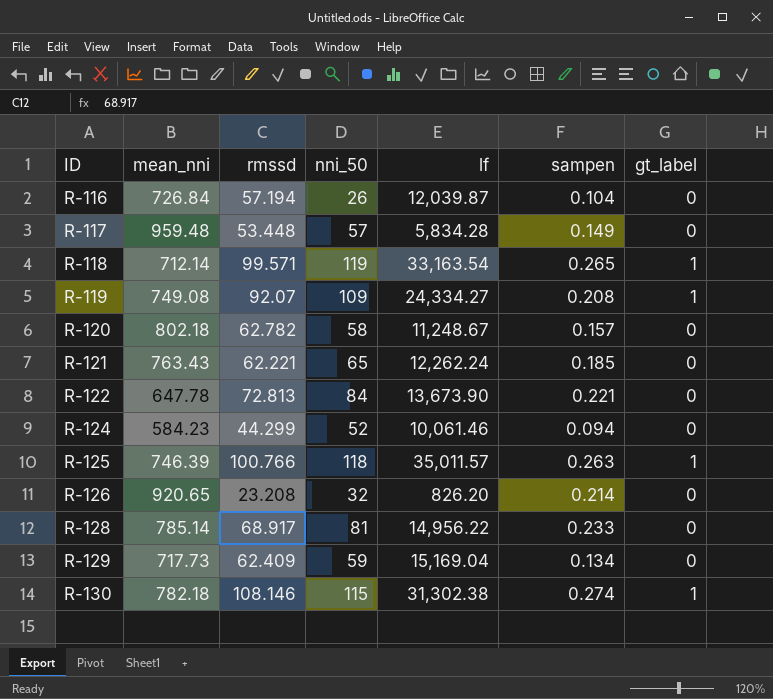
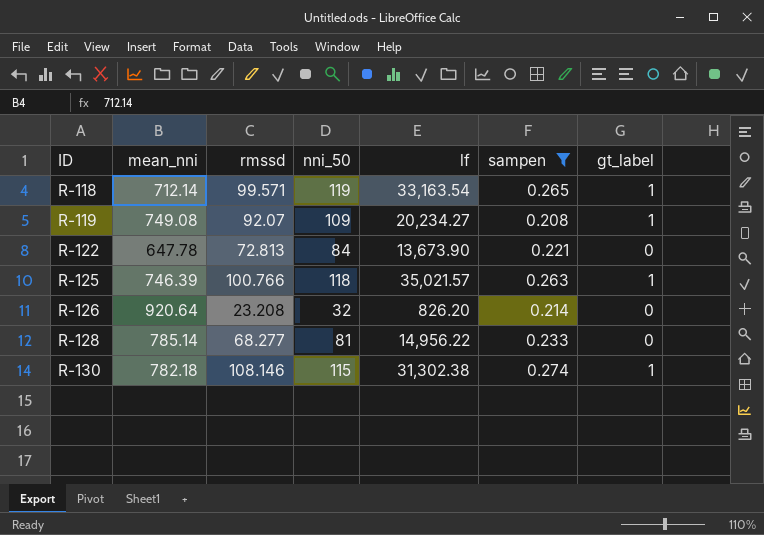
filter: none -> sampen >= 0.208
R-119 | lf: 24,334.27 -> 20,234.27
R-125 | lf: 35,011.57 -> 35,021.57
R-126 | mean_nni: 920.65 -> 920.64
R-128 | rmssd: 68.917 -> 68.277

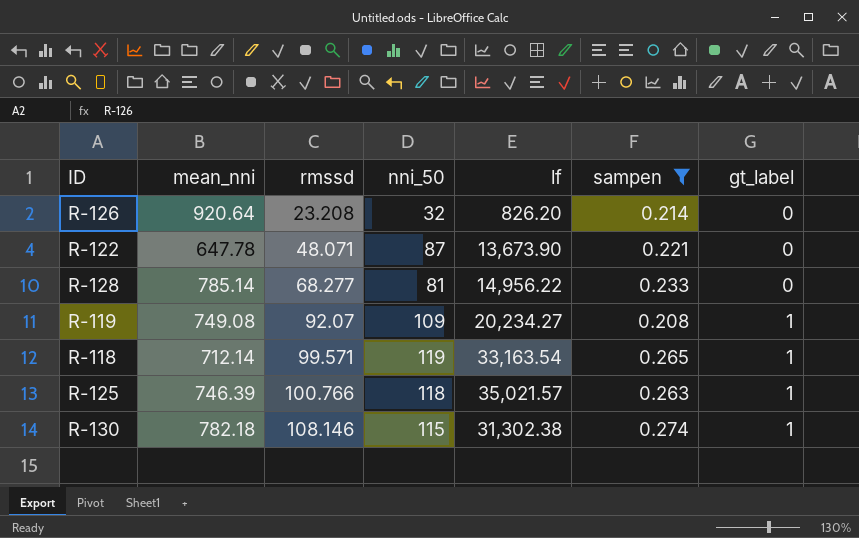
row order: ID ascending -> rmssd ascending
R-122 | rmssd: 72.813 -> 48.071
R-122 | nni_50: 84 -> 87

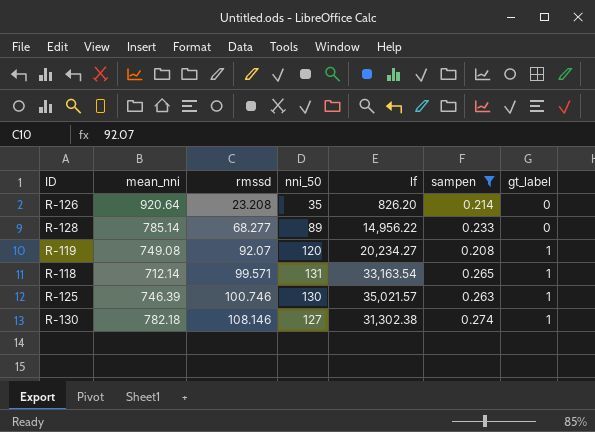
row R-122: 647.78 | 48.071 | 87 | 13,673.90 | 0.221 | 0 -> none
R-126 | nni_50: 32 -> 35
R-128 | nni_50: 81 -> 89
R-119 | nni_50: 109 -> 120
R-118 | nni_50: 119 -> 131
R-125 | rmssd: 100.766 -> 100.746
R-125 | nni_50: 118 -> 130
R-130 | nni_50: 115 -> 127

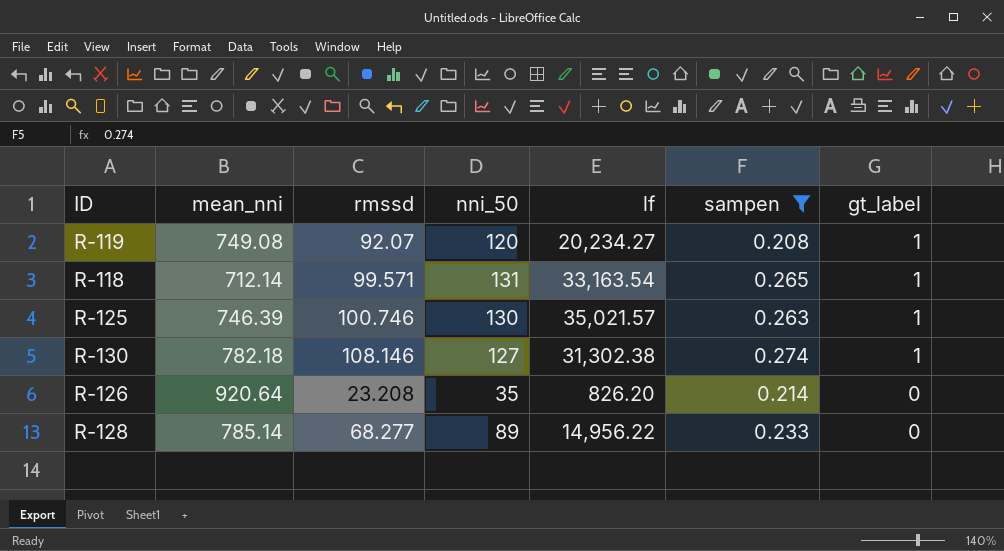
row order: rmssd ascending -> gt_label descending

